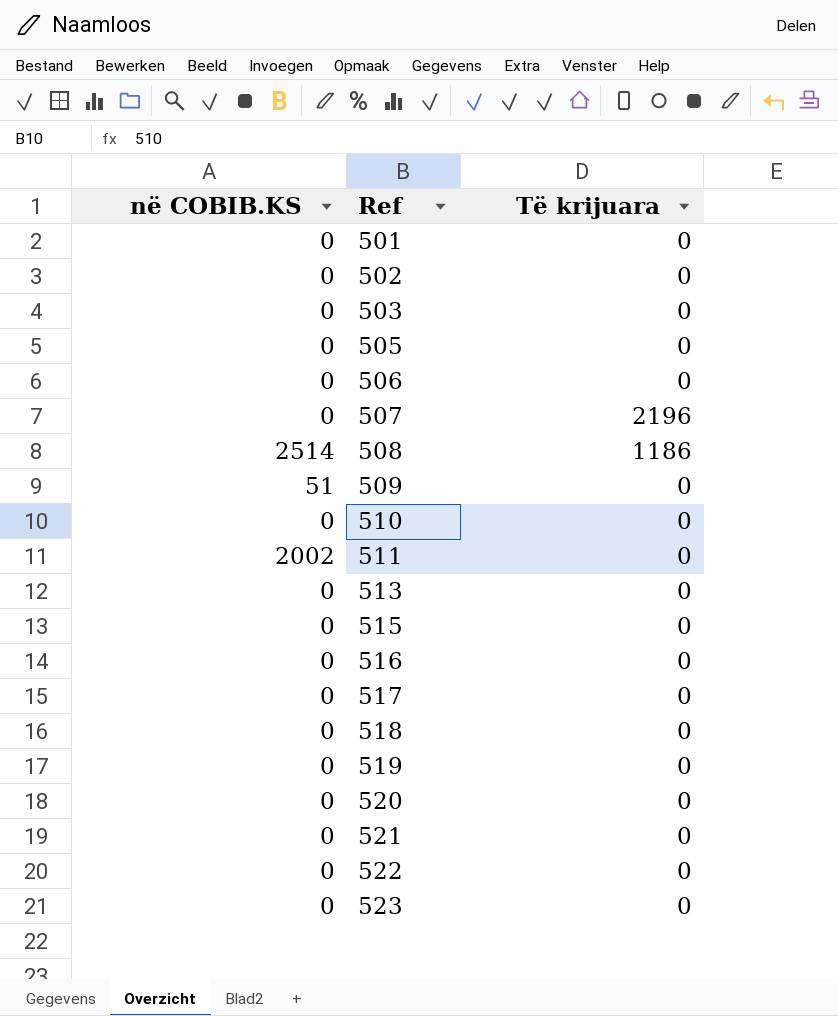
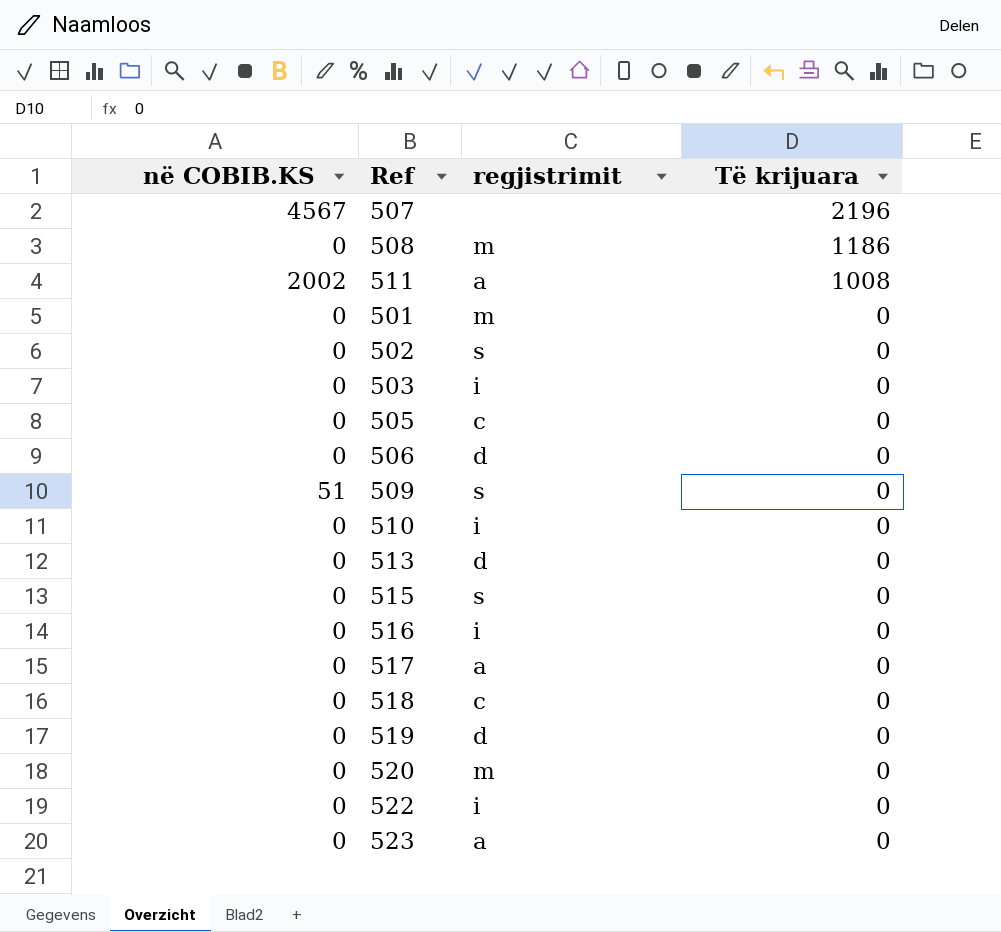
row order: Ref ascending -> Të krijuara descending
column regjistrimit | position: none -> 3
row 521: 0 | 0 -> none
507 | në COBIB.KS: 0 -> 4567
508 | në COBIB.KS: 2514 -> 0
511 | Të krijuara: 0 -> 1008

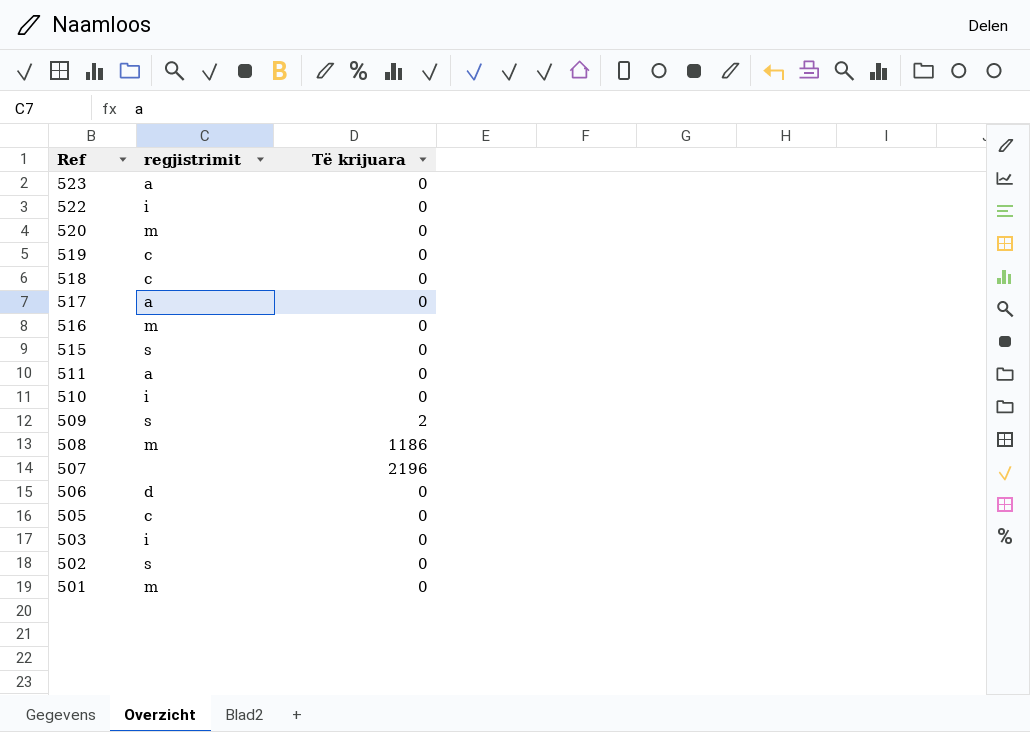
row order: Të krijuara descending -> Ref descending
column në COBIB.KS | position: 1 -> none
row 513: 0 | d | 0 -> none
519 | regjistrimit: d -> c
516 | regjistrimit: i -> m
511 | Të krijuara: 1008 -> 0
509 | Të krijuara: 0 -> 2

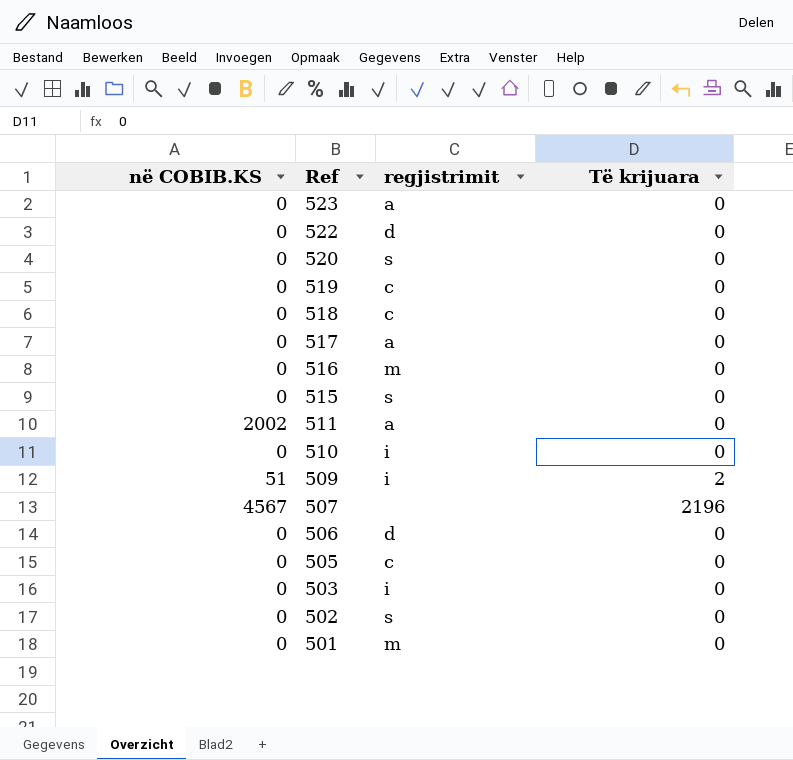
column në COBIB.KS | position: none -> 1
row 508: m | 1186 -> none
522 | regjistrimit: i -> d
520 | regjistrimit: m -> s
509 | regjistrimit: s -> i

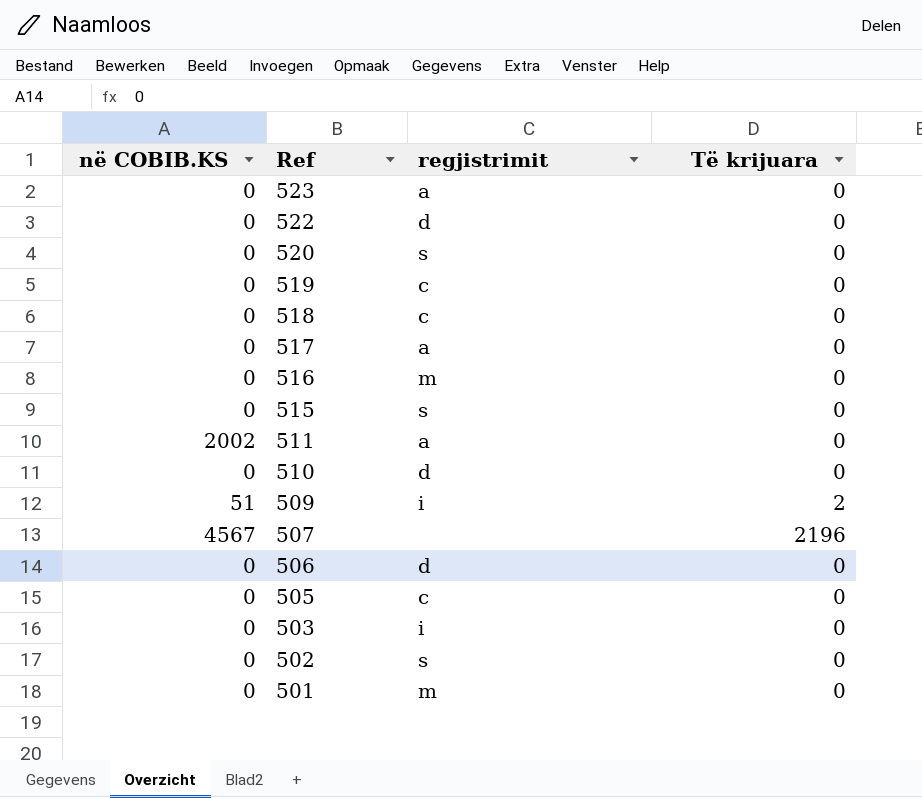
510 | regjistrimit: i -> d

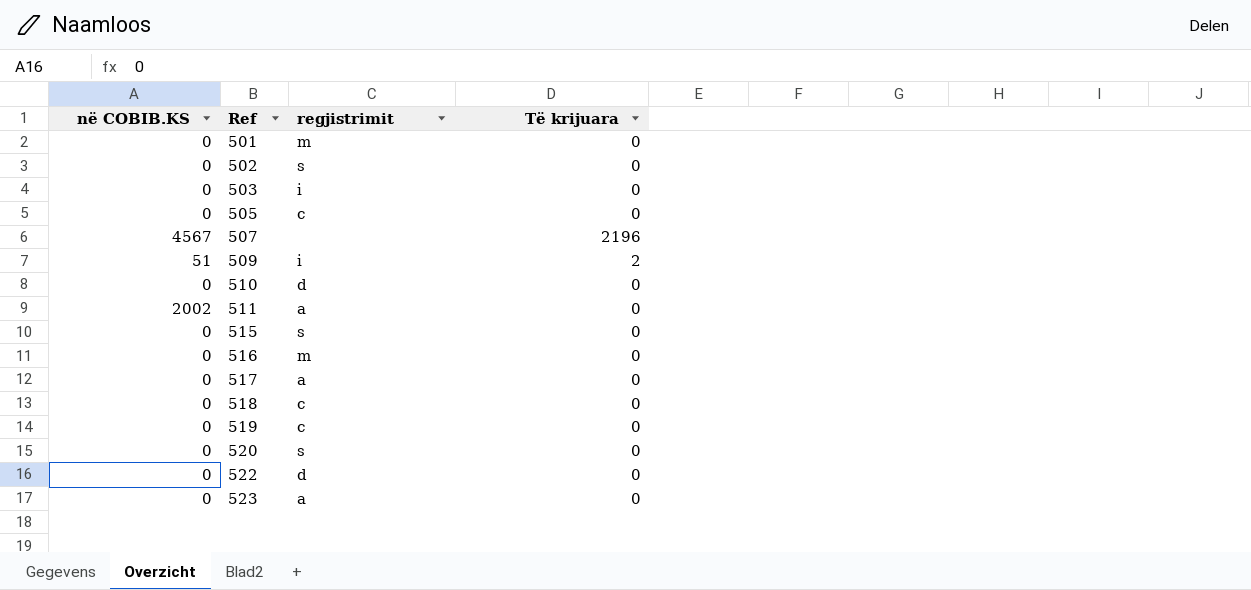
row order: Ref descending -> Ref ascending
row 506: 0 | d | 0 -> none

